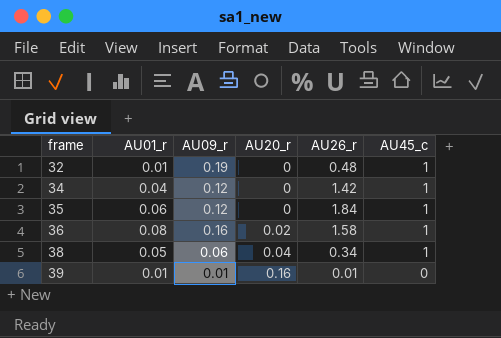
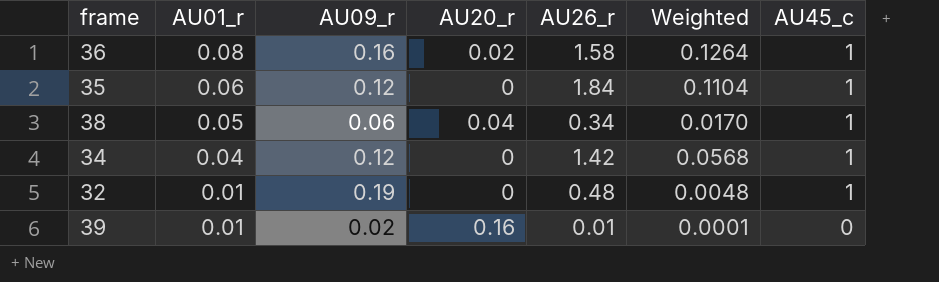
row order: frame ascending -> AU01_r descending
column Weighted | formula: none -> [AU01_r] * [AU26_r]
39 | AU09_r: 0.01 -> 0.02

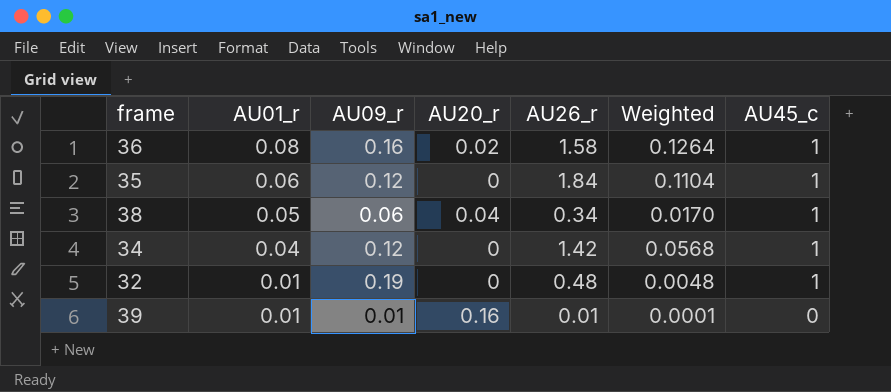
39 | AU09_r: 0.02 -> 0.01

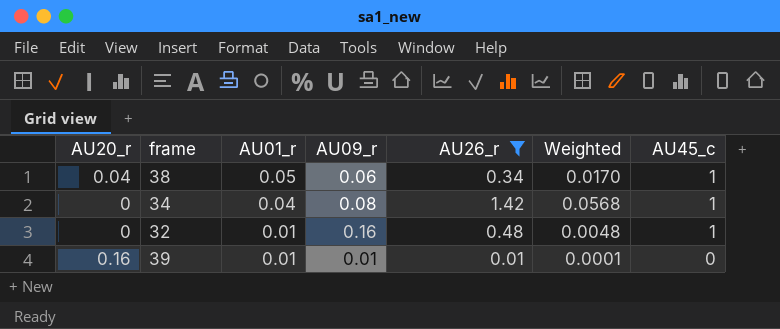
filter: none -> AU26_r <= 1.42
column AU20_r | position: 4 -> 1
34 | AU09_r: 0.12 -> 0.08
32 | AU09_r: 0.19 -> 0.16

